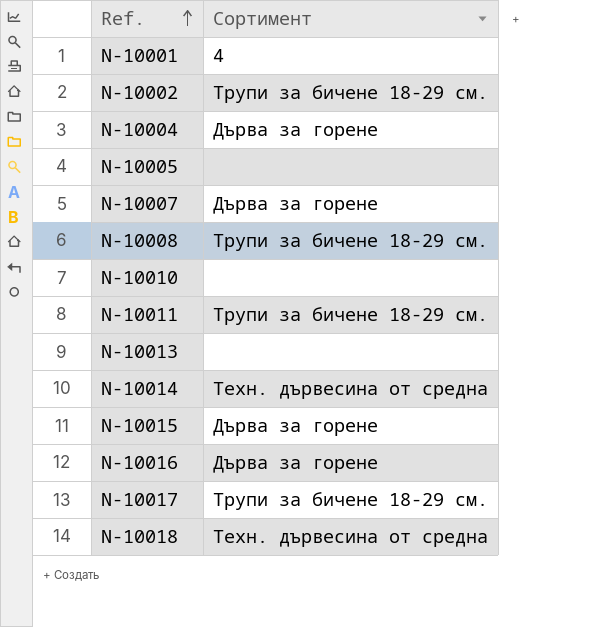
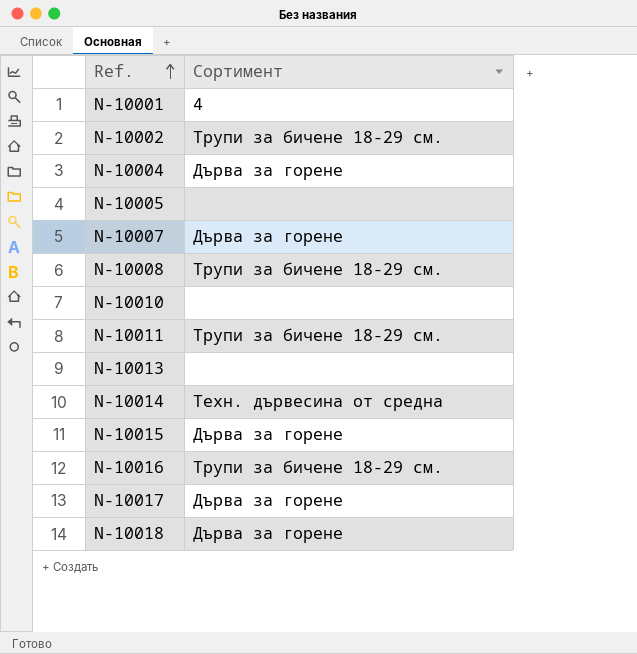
N-10016 | Сортимент: Дърва за горене -> Трупи за бичене 18-29 см.
N-10017 | Сортимент: Трупи за бичене 18-29 см. -> Дърва за горене
N-10018 | Сортимент: Техн. дървесина от средна -> Дърва за горене

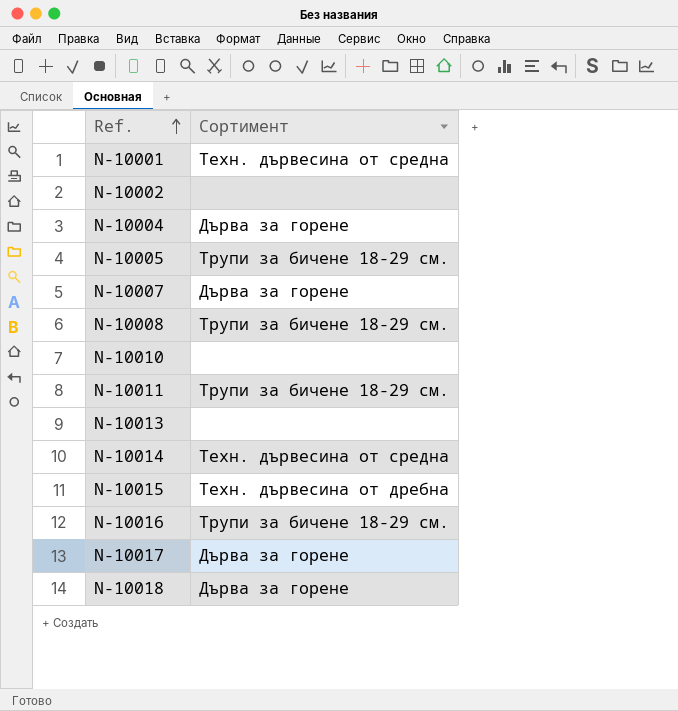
N-10001 | Сортимент: 4 -> Техн. дървесина от средна
N-10002 | Сортимент: Трупи за бичене 18-29 см. -> none
N-10005 | Сортимент: none -> Трупи за бичене 18-29 см.
N-10015 | Сортимент: Дърва за горене -> Техн. дървесина от дребна

